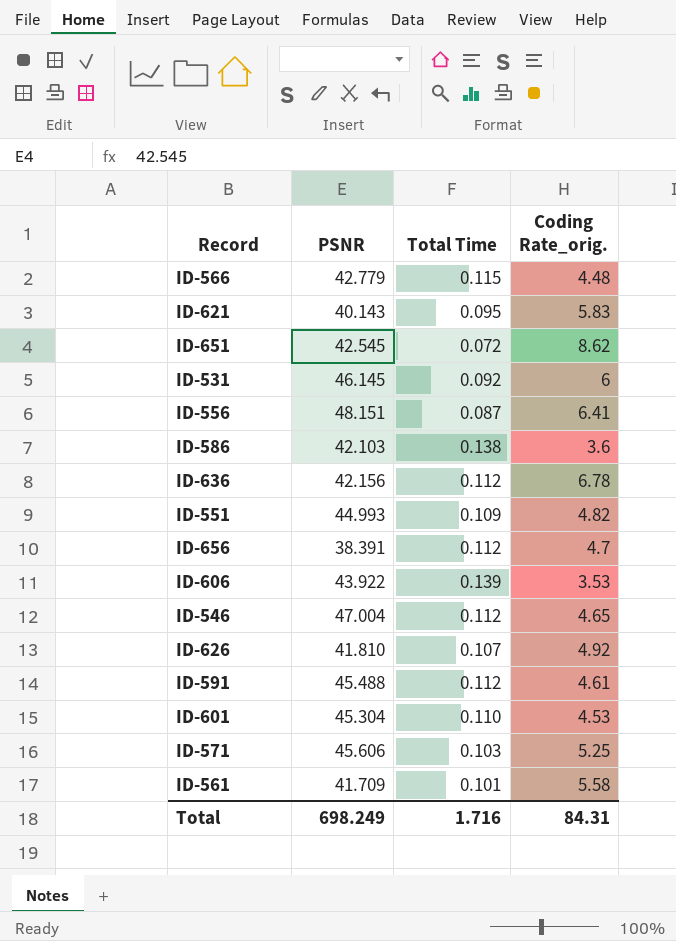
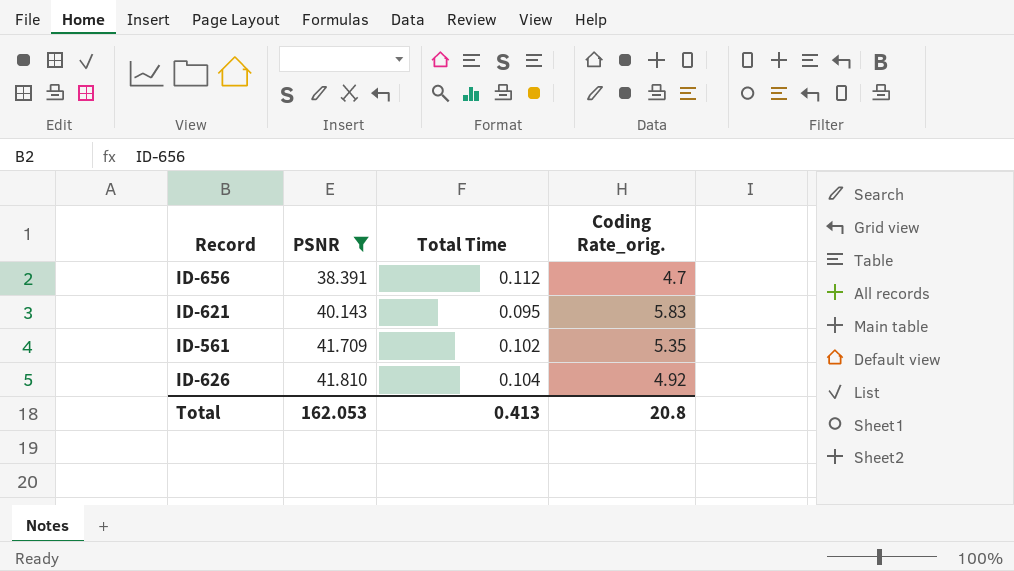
filter: none -> PSNR <= 41.810
row order: none -> PSNR ascending
ID-561 | Total Time: 0.101 -> 0.102
ID-561 | Coding Rate_orig.: 5.58 -> 5.35
ID-626 | Total Time: 0.107 -> 0.104
Total | PSNR: 698.249 -> 162.053
Total | Total Time: 1.716 -> 0.413
Total | Coding Rate_orig.: 84.31 -> 20.8

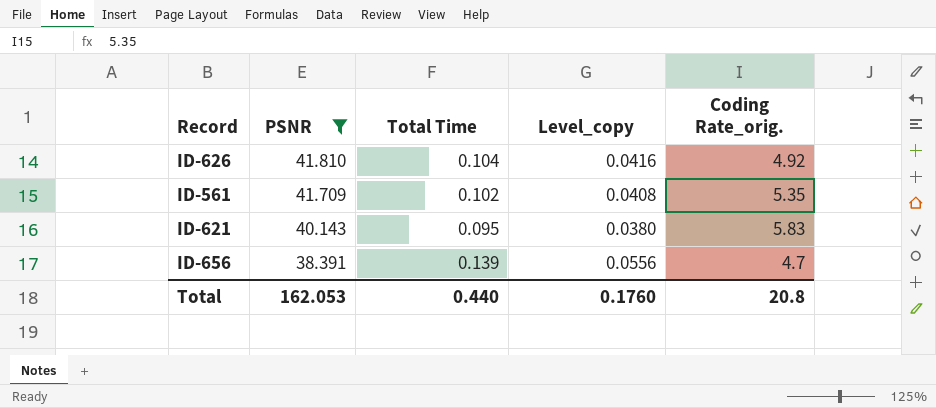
row order: PSNR ascending -> PSNR descending
column Level_copy | formula: none -> [Total Time] * 0.4
ID-656 | Total Time: 0.112 -> 0.139
Total | Total Time: 0.413 -> 0.440

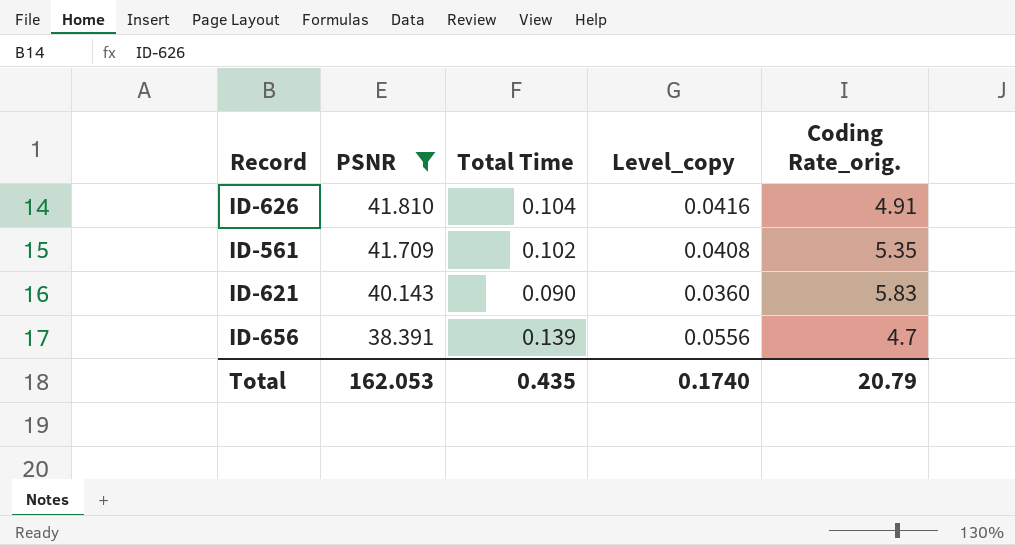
ID-626 | Coding Rate_orig.: 4.92 -> 4.91
ID-621 | Total Time: 0.095 -> 0.090
ID-621 | Level_copy: 0.0380 -> 0.0360
Total | Total Time: 0.440 -> 0.435
Total | Level_copy: 0.1760 -> 0.1740
Total | Coding Rate_orig.: 20.8 -> 20.79

